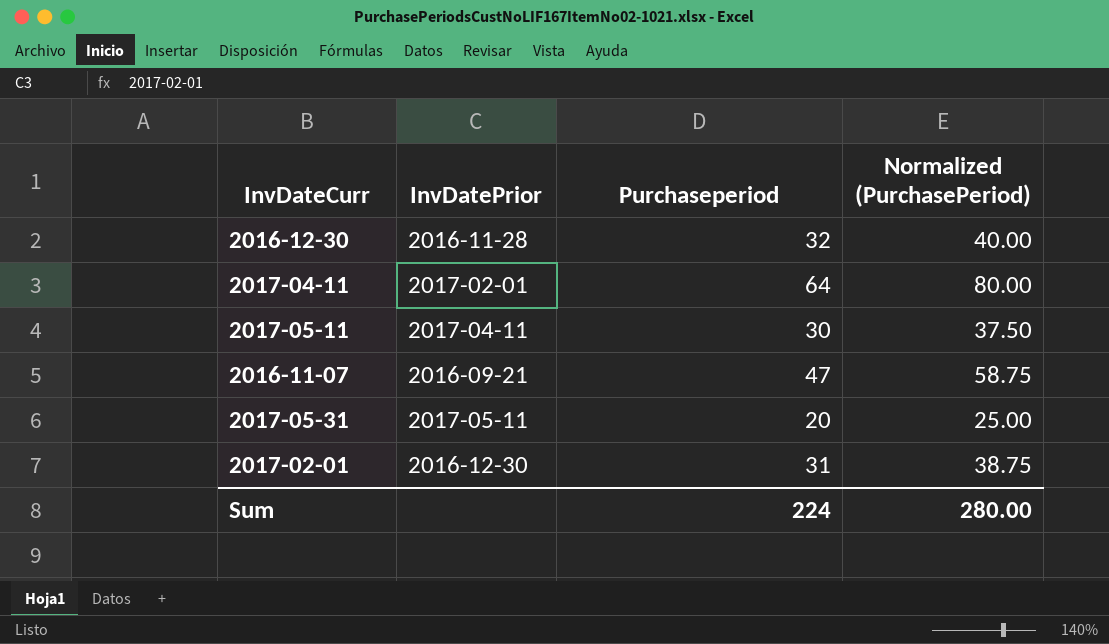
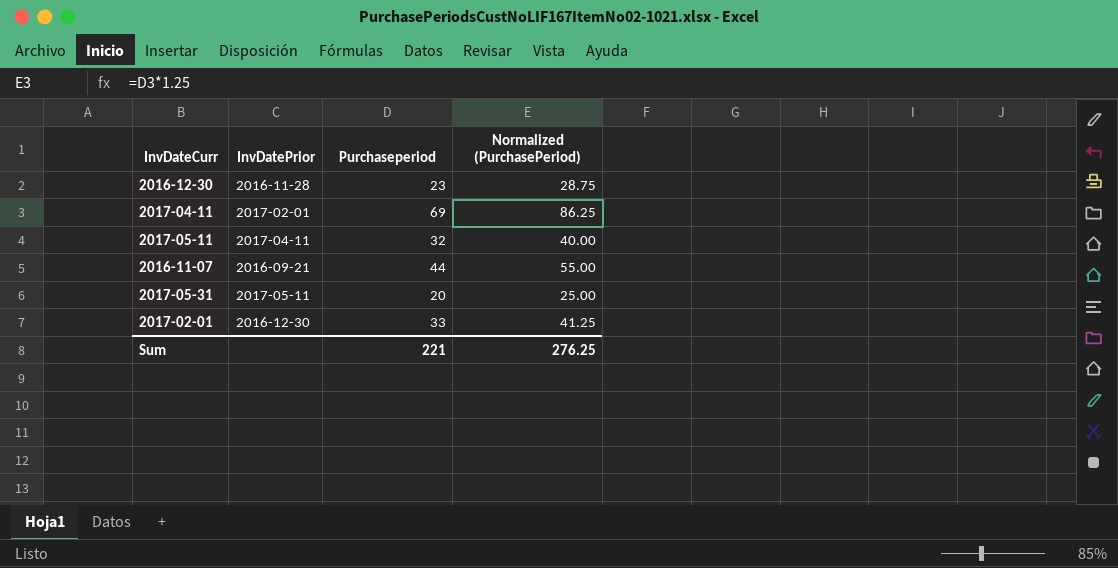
2016-12-30 | Purchaseperiod: 32 -> 23
2016-12-30 | Normalized (PurchasePeriod): 40.00 -> 28.75
2017-04-11 | Purchaseperiod: 64 -> 69
2017-04-11 | Normalized (PurchasePeriod): 80.00 -> 86.25
2017-05-11 | Purchaseperiod: 30 -> 32
2017-05-11 | Normalized (PurchasePeriod): 37.50 -> 40.00
2016-11-07 | Purchaseperiod: 47 -> 44
2016-11-07 | Normalized (PurchasePeriod): 58.75 -> 55.00
2017-02-01 | Purchaseperiod: 31 -> 33
2017-02-01 | Normalized (PurchasePeriod): 38.75 -> 41.25
Sum | Purchaseperiod: 224 -> 221
Sum | Normalized (PurchasePeriod): 280.00 -> 276.25

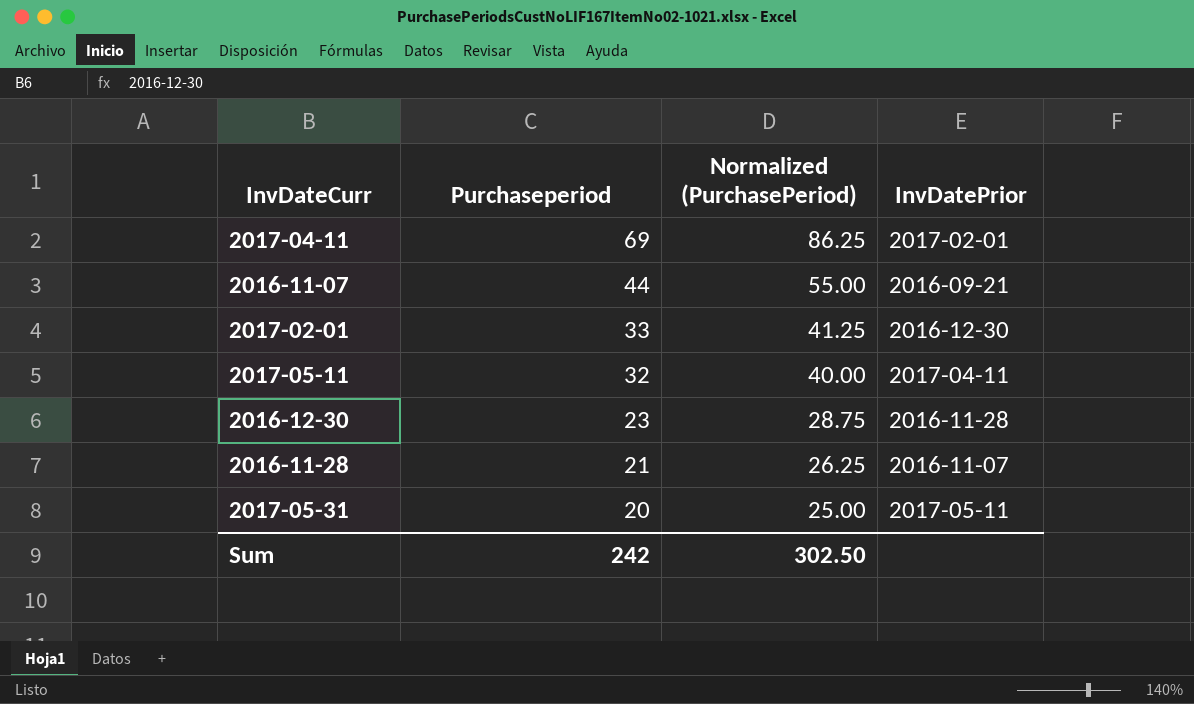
row order: none -> Purchaseperiod descending
column InvDatePrior | position: 2 -> 4
row 2016-11-28: none -> 21 | 26.25 | 2016-11-07
Sum | Purchaseperiod: 221 -> 242
Sum | Normalized (PurchasePeriod): 276.25 -> 302.50

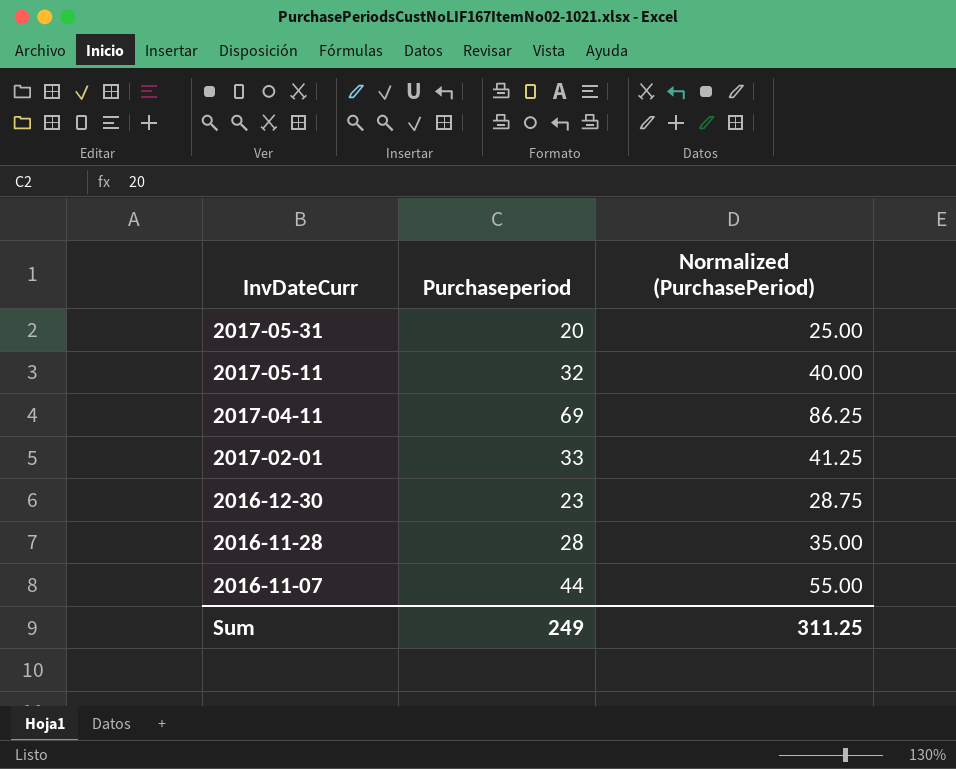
row order: Purchaseperiod descending -> InvDateCurr descending
column InvDatePrior | position: 4 -> none
2016-11-28 | Purchaseperiod: 21 -> 28
2016-11-28 | Normalized (PurchasePeriod): 26.25 -> 35.00
Sum | Purchaseperiod: 242 -> 249
Sum | Normalized (PurchasePeriod): 302.50 -> 311.25

